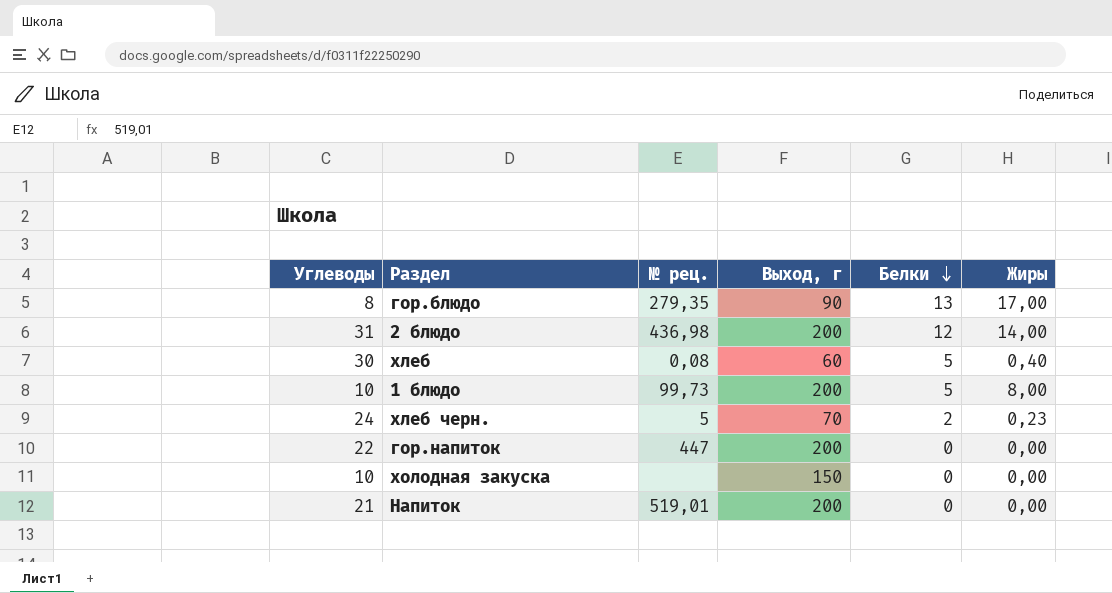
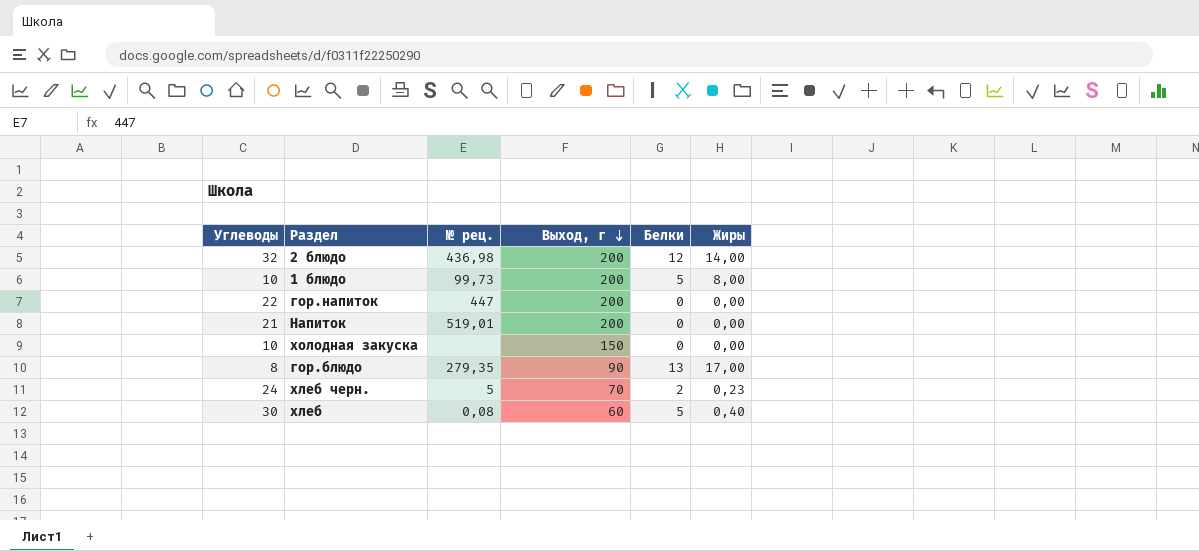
row order: Белки descending -> Выход, г descending
2 блюдо | Углеводы: 31 -> 32

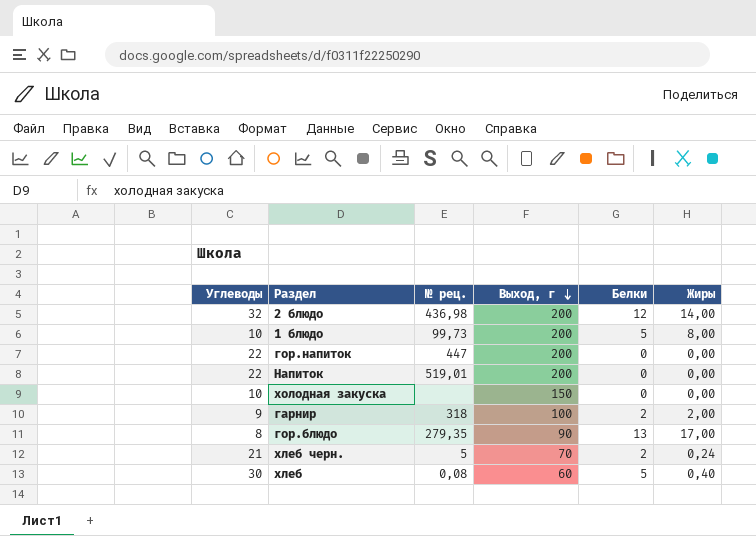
Напиток | Углеводы: 21 -> 22
row гарнир: none -> 9 | 318 | 100 | 2 | 2,00
хлеб черн. | Углеводы: 24 -> 21
хлеб черн. | Жиры: 0,23 -> 0,24

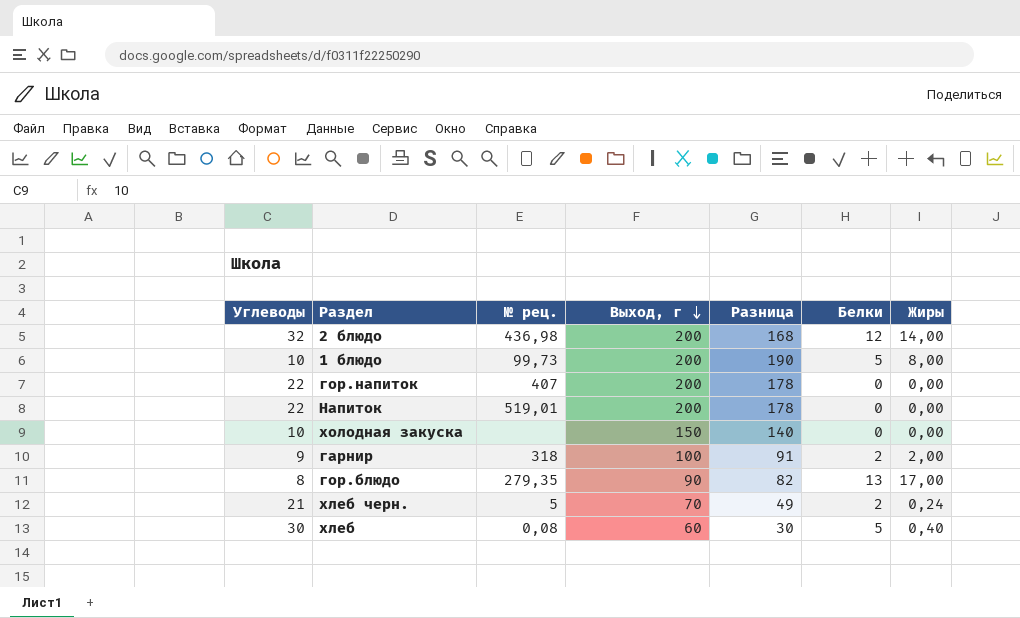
column Разница | formula: none -> [Выход, г] - [Углеводы]
гор.напиток | № рец.: 447 -> 407

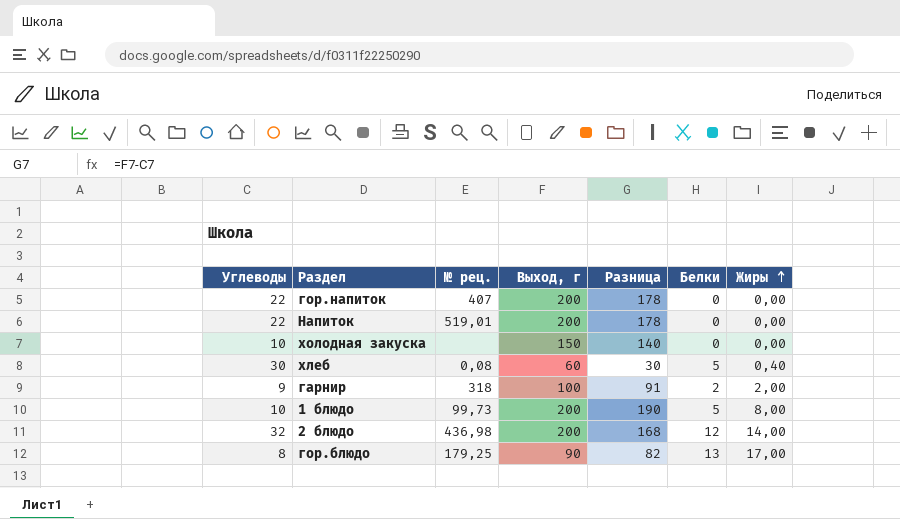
row order: Выход, г descending -> Жиры ascending
row хлеб черн.: 21 | 5 | 70 | 49 | 2 | 0,24 -> none
гор.блюдо | № рец.: 279,35 -> 179,25

